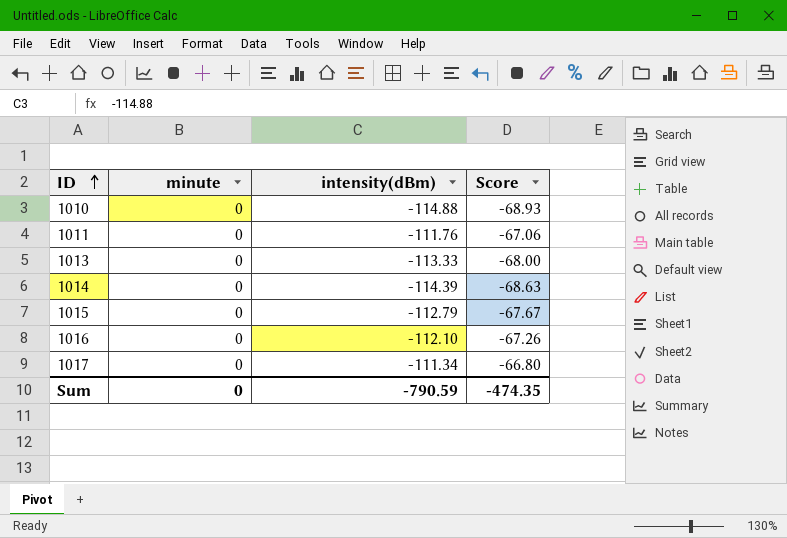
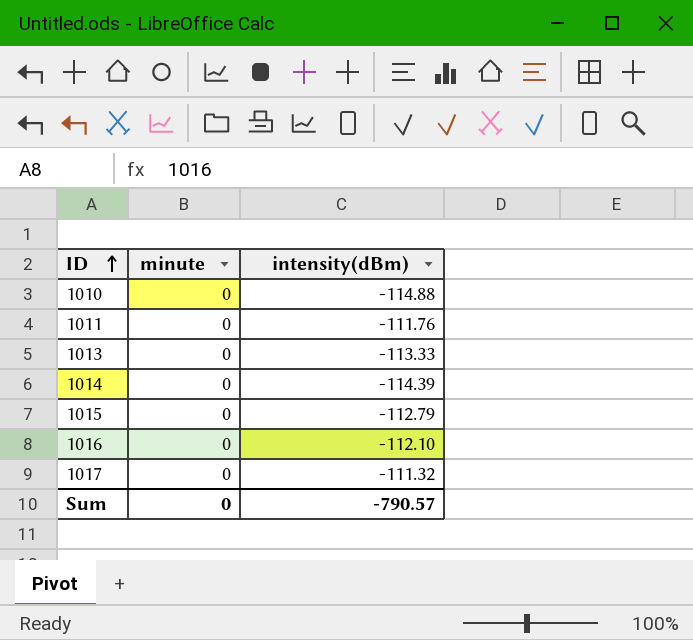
column Score | formula: [intensity(dBm)] * 0.6 -> none
1017 | intensity(dBm): -111.34 -> -111.32
Sum | intensity(dBm): -790.59 -> -790.57

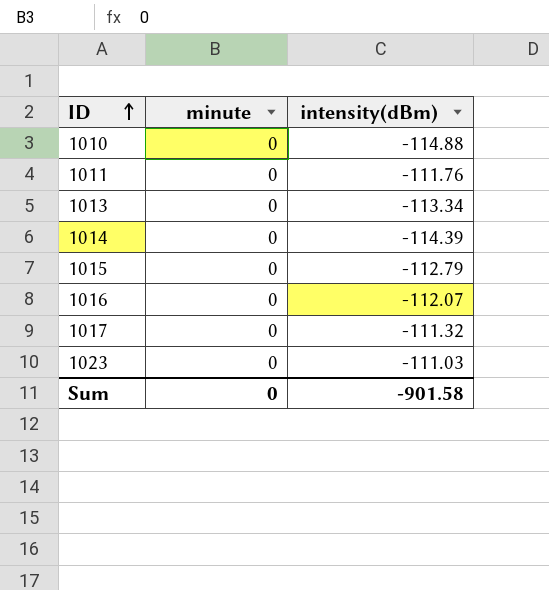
1013 | intensity(dBm): -113.33 -> -113.34
1016 | intensity(dBm): -112.10 -> -112.07
row 1023: none -> 0 | -111.03
Sum | intensity(dBm): -790.57 -> -901.58

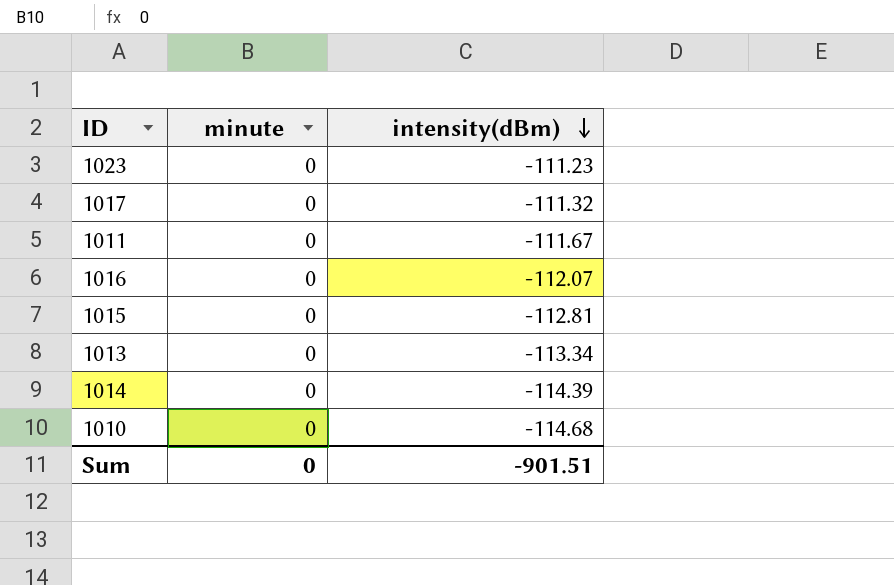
row order: ID ascending -> intensity(dBm) descending
1023 | intensity(dBm): -111.03 -> -111.23
1011 | intensity(dBm): -111.76 -> -111.67
1015 | intensity(dBm): -112.79 -> -112.81
1010 | intensity(dBm): -114.88 -> -114.68
Sum | intensity(dBm): -901.58 -> -901.51

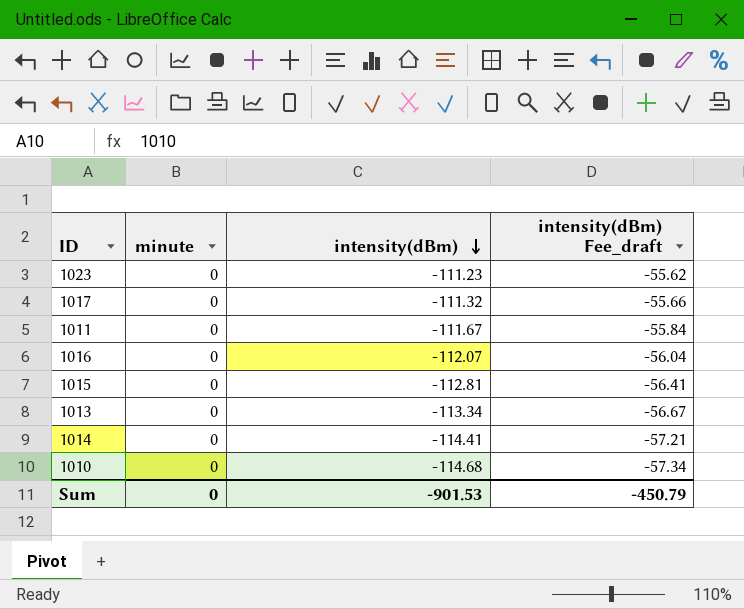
column intensity(dBm) Fee_draft | formula: none -> [intensity(dBm)] * 0.5
1014 | intensity(dBm): -114.39 -> -114.41
Sum | intensity(dBm): -901.51 -> -901.53

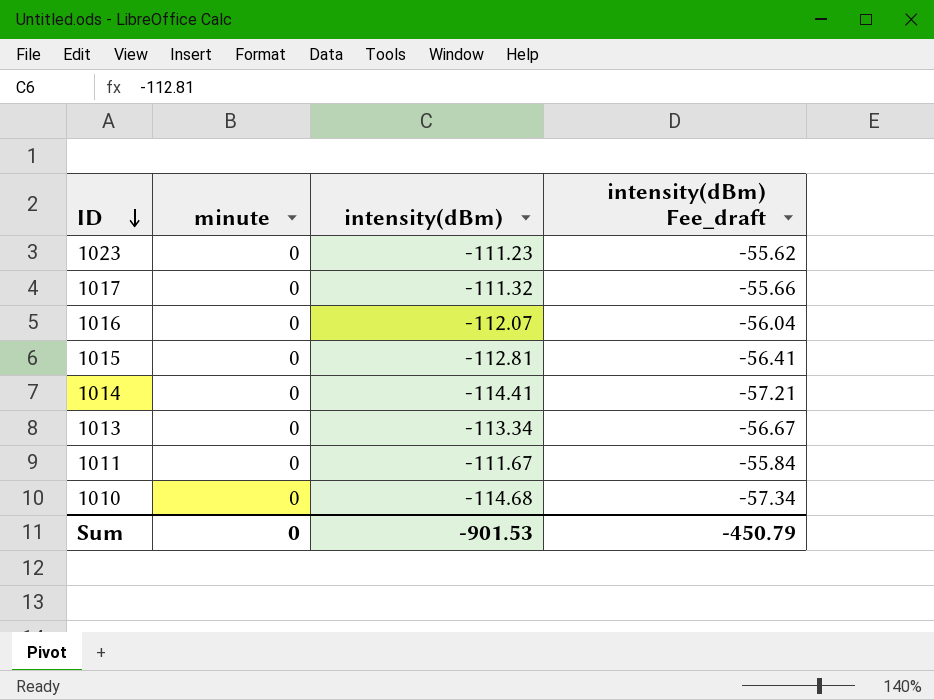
row order: intensity(dBm) descending -> ID descending

